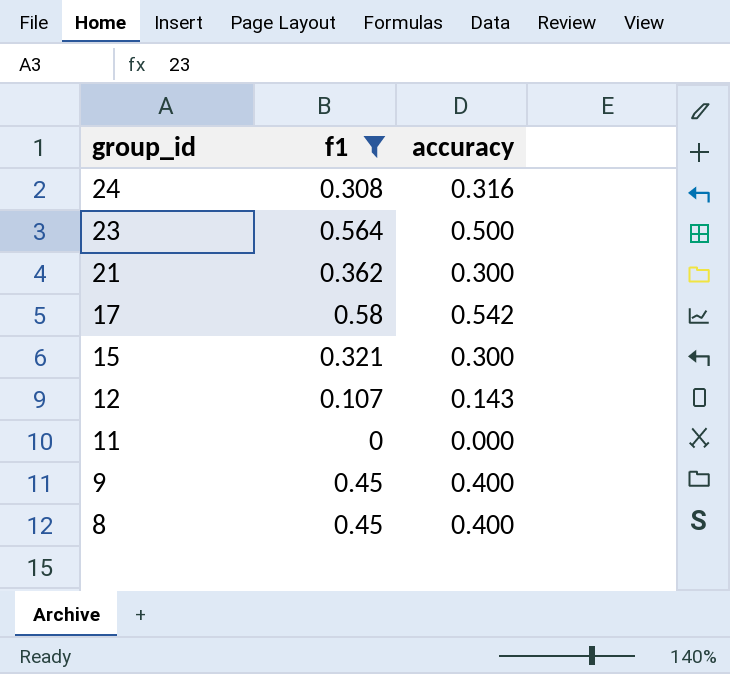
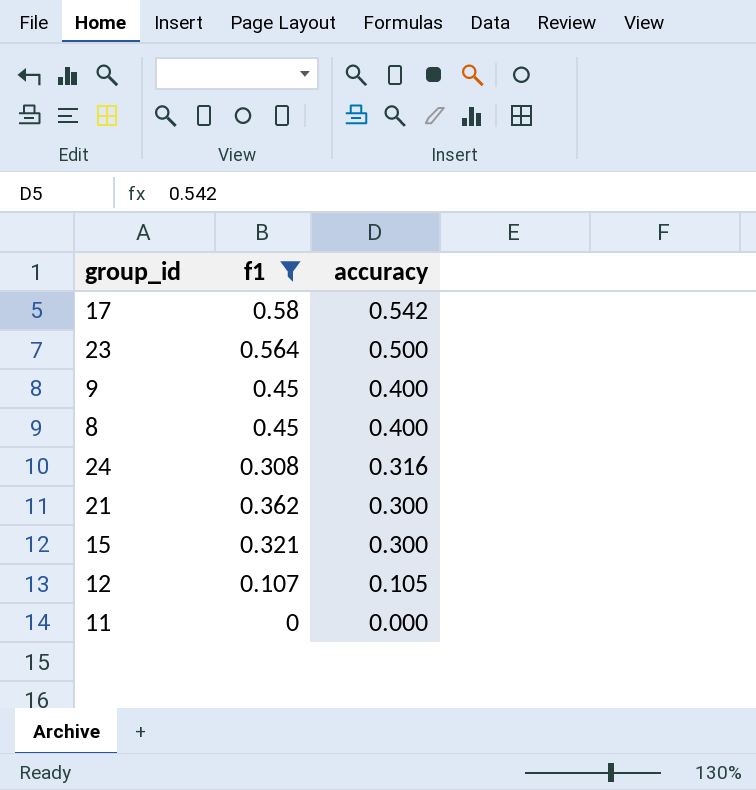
row order: group_id descending -> accuracy descending
12 | accuracy: 0.143 -> 0.105

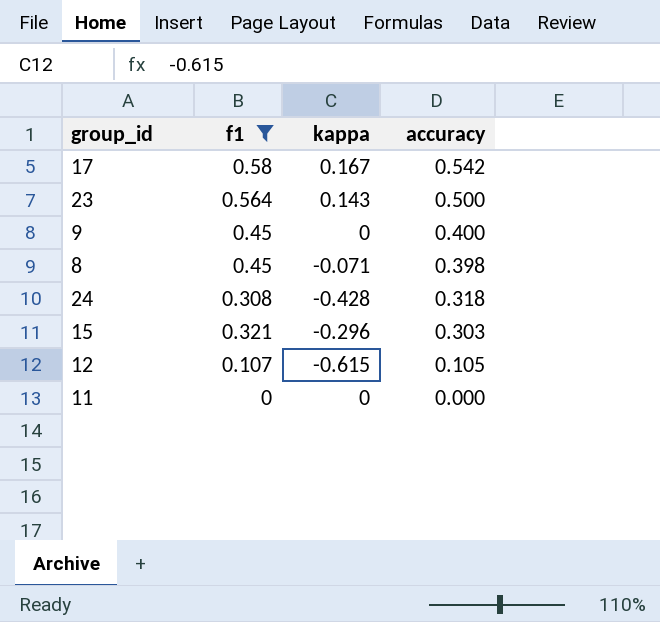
column kappa | position: none -> 3
row 21: 0.362 | 0.300 -> none
8 | accuracy: 0.400 -> 0.398
24 | accuracy: 0.316 -> 0.318
15 | accuracy: 0.300 -> 0.303

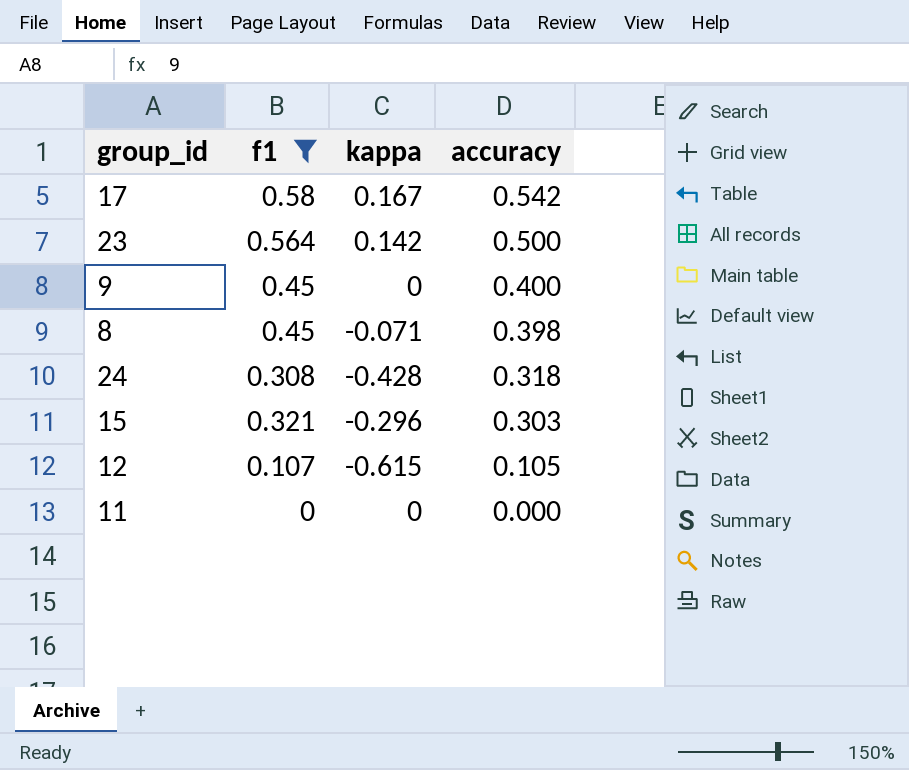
23 | kappa: 0.143 -> 0.142

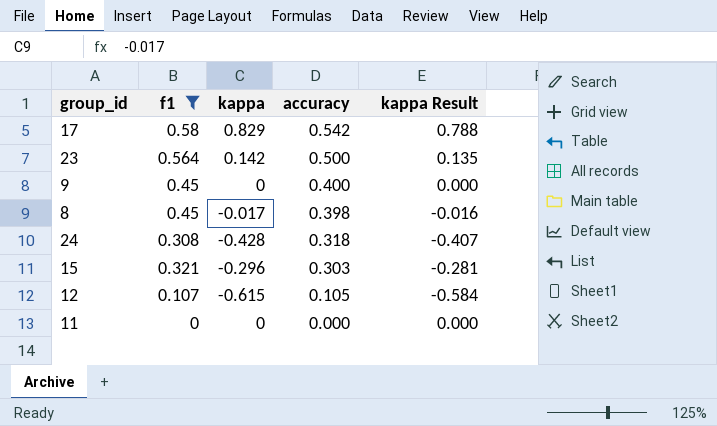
column kappa Result | formula: none -> [kappa] * 0.95
17 | kappa: 0.167 -> 0.829
8 | kappa: -0.071 -> -0.017

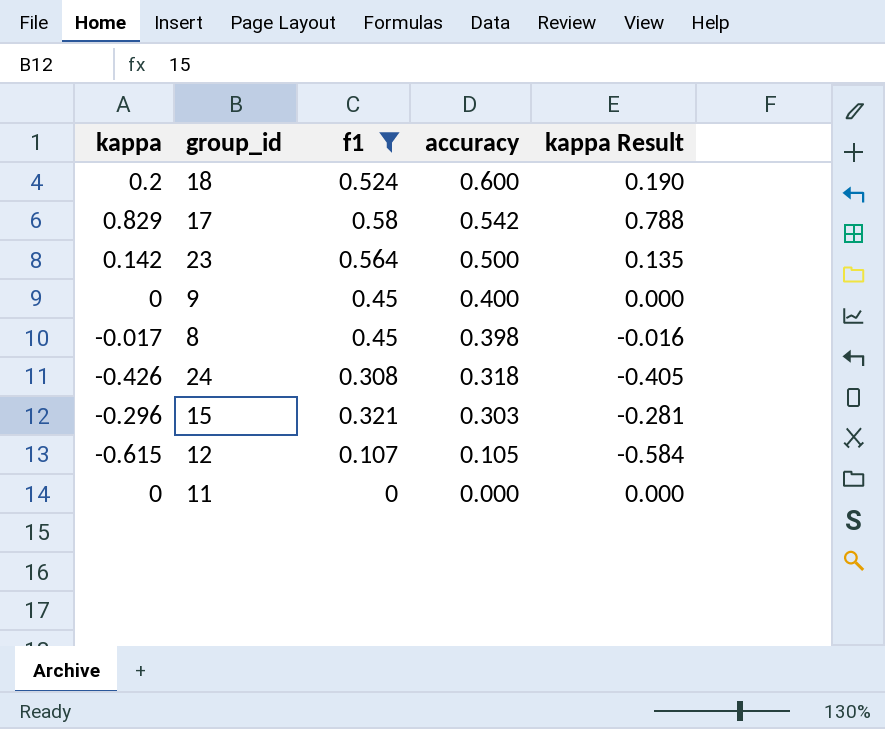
column kappa | position: 3 -> 1
row 18: none -> 0.2 | 0.524 | 0.600 | 0.190
24 | kappa: -0.428 -> -0.426
24 | kappa Result: -0.407 -> -0.405

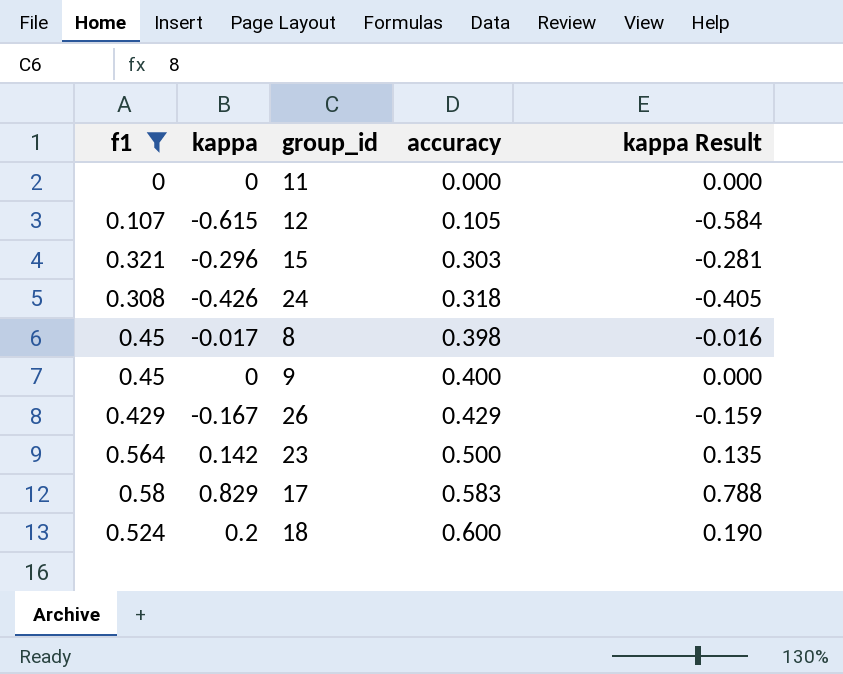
row order: accuracy descending -> accuracy ascending
column f1 | position: 3 -> 1
row 26: none -> 0.429 | -0.167 | 0.429 | -0.159
17 | accuracy: 0.542 -> 0.583

